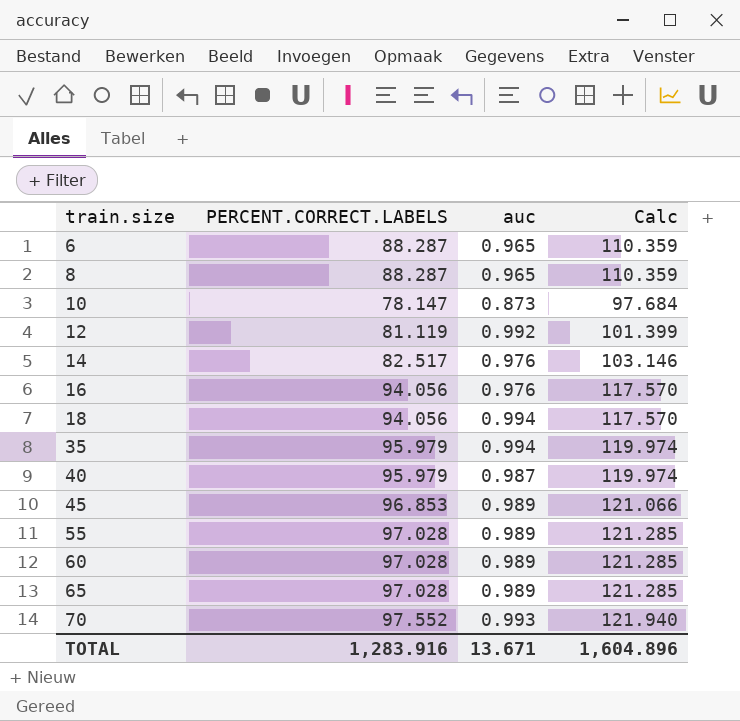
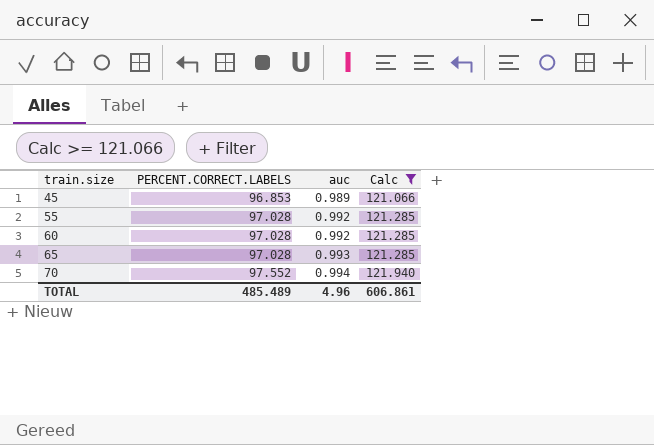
filter: none -> Calc >= 121.066
55 | auc: 0.989 -> 0.992
60 | auc: 0.989 -> 0.992
65 | auc: 0.989 -> 0.993
70 | auc: 0.993 -> 0.994
TOTAL | PERCENT.CORRECT.LABELS: 1,283.916 -> 485.489
TOTAL | auc: 13.671 -> 4.96
TOTAL | Calc: 1,604.896 -> 606.861

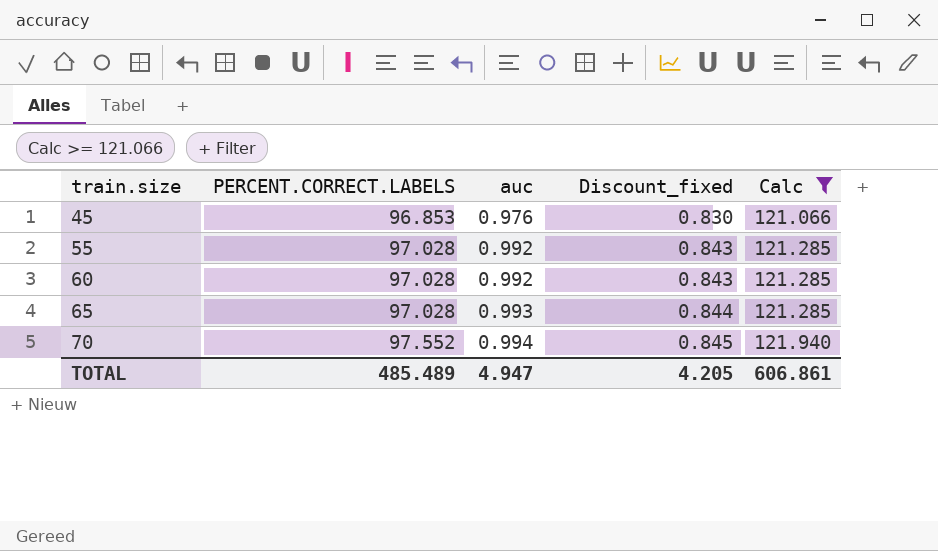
column Discount_fixed | formula: none -> [auc] * 0.85
45 | auc: 0.989 -> 0.976
TOTAL | auc: 4.96 -> 4.947

